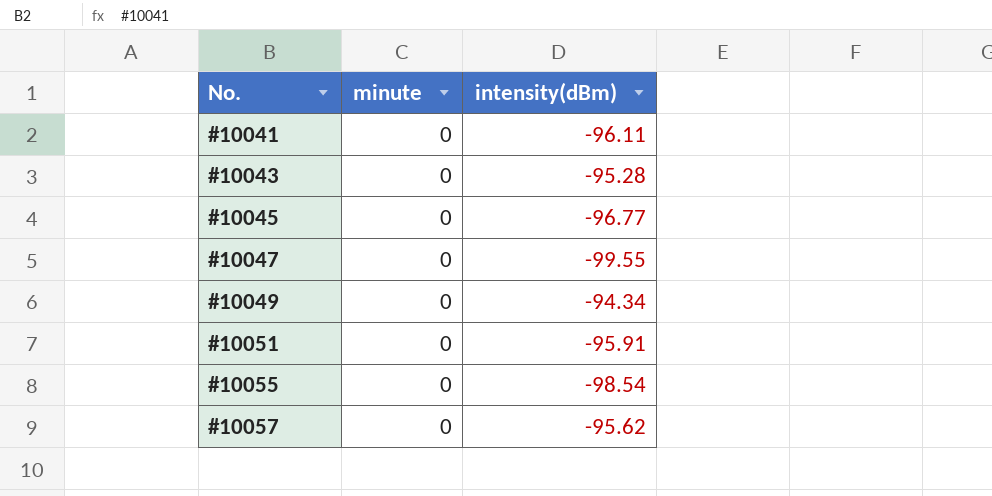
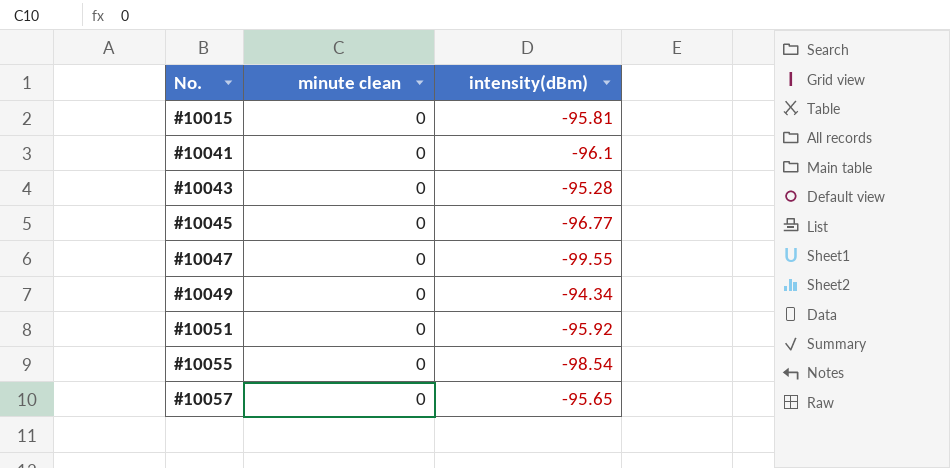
column name: minute -> minute clean
row #10015: none -> 0 | -95.81
#10041 | intensity(dBm): -96.11 -> -96.1
#10051 | intensity(dBm): -95.91 -> -95.92
#10057 | intensity(dBm): -95.62 -> -95.65

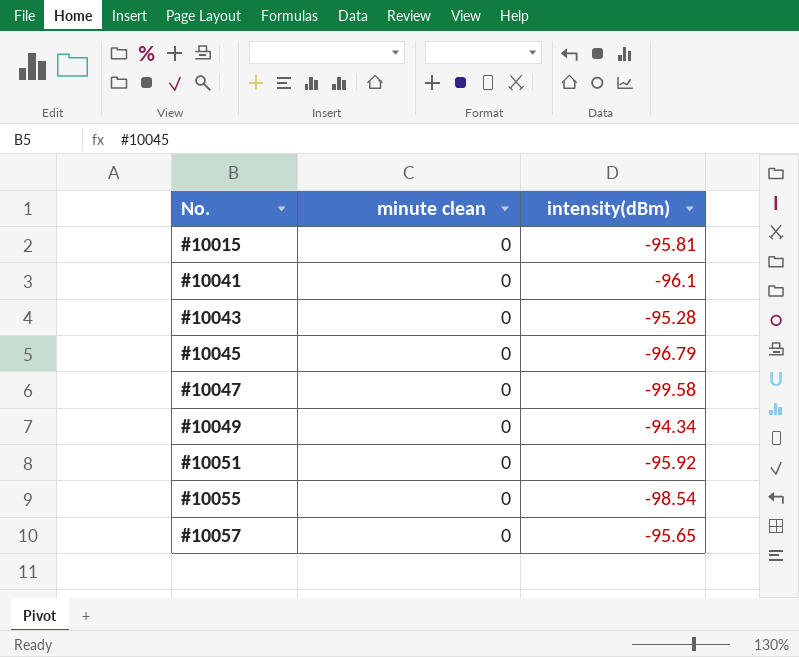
#10045 | intensity(dBm): -96.77 -> -96.79
#10047 | intensity(dBm): -99.55 -> -99.58

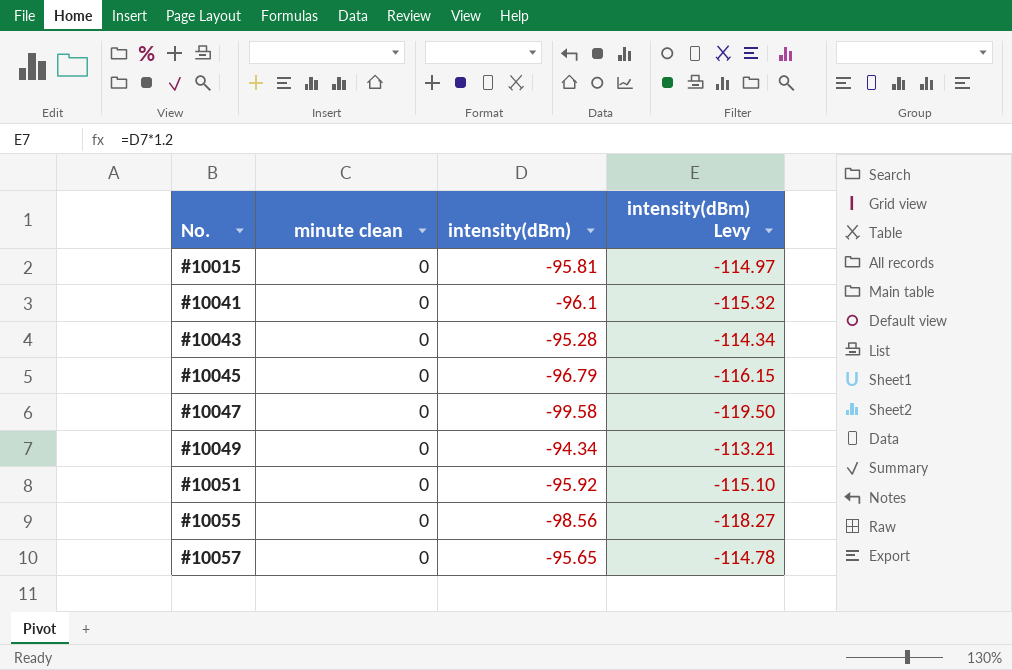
column intensity(dBm) Levy | formula: none -> [intensity(dBm)] * 1.2
#10055 | intensity(dBm): -98.54 -> -98.56

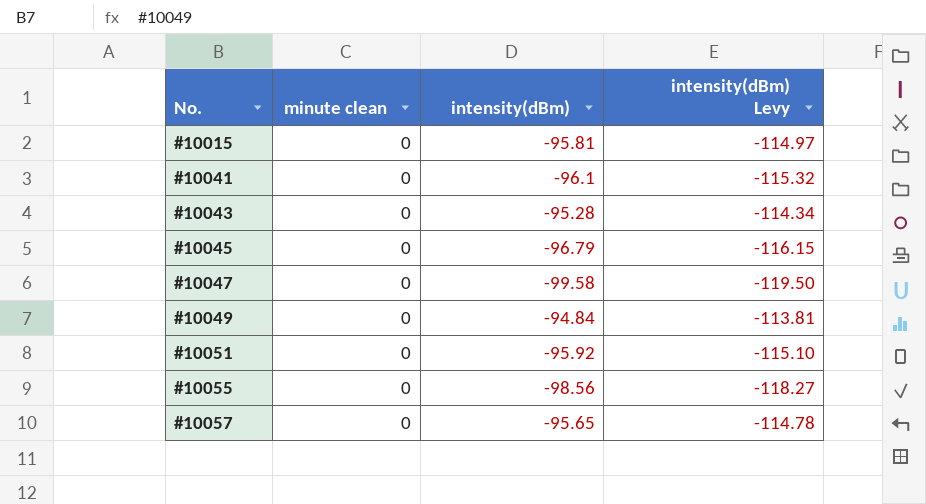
#10049 | intensity(dBm): -94.34 -> -94.84
#10049 | intensity(dBm) Levy: -113.21 -> -113.81

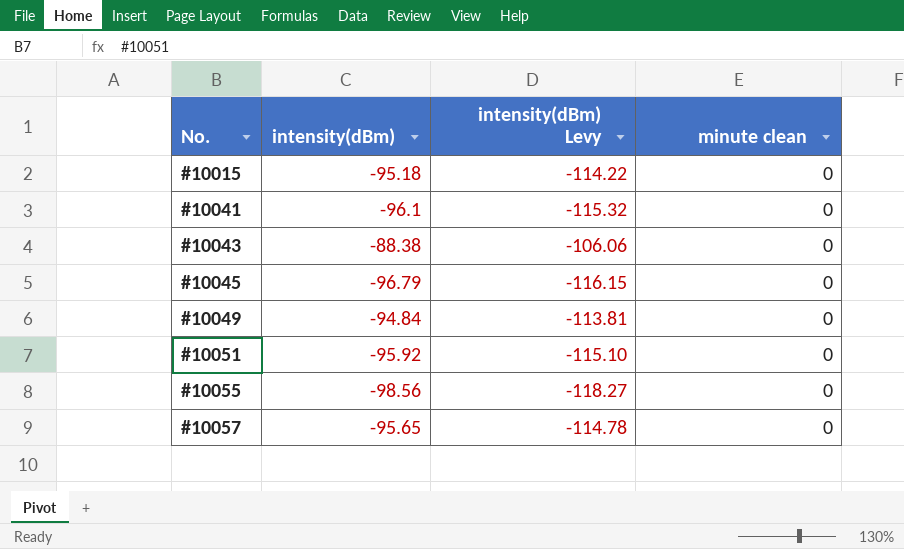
column minute clean | position: 2 -> 4
row #10047: 0 | -99.58 | -119.50 -> none
#10015 | intensity(dBm): -95.81 -> -95.18
#10015 | intensity(dBm) Levy: -114.97 -> -114.22
#10043 | intensity(dBm): -95.28 -> -88.38
#10043 | intensity(dBm) Levy: -114.34 -> -106.06

